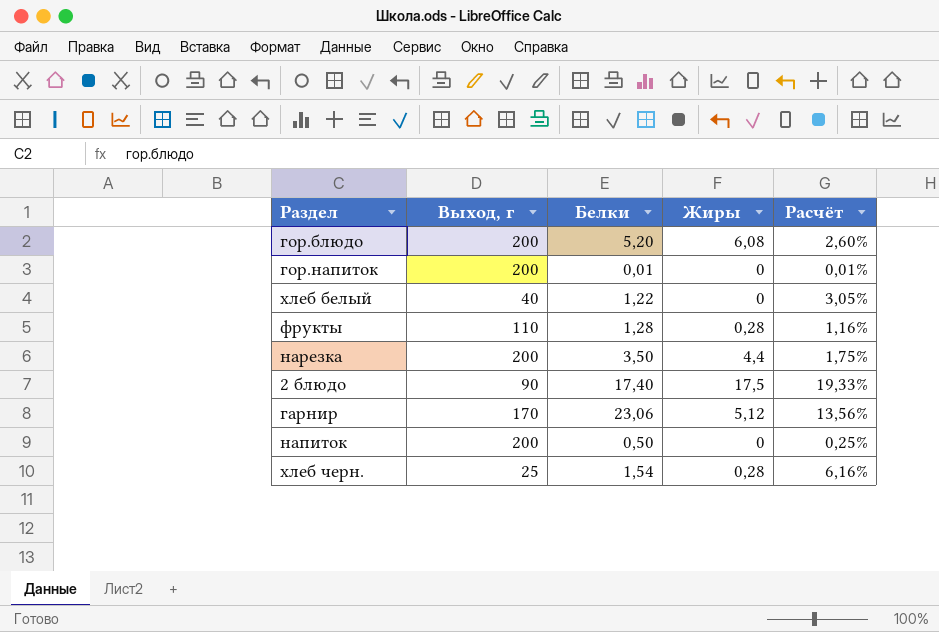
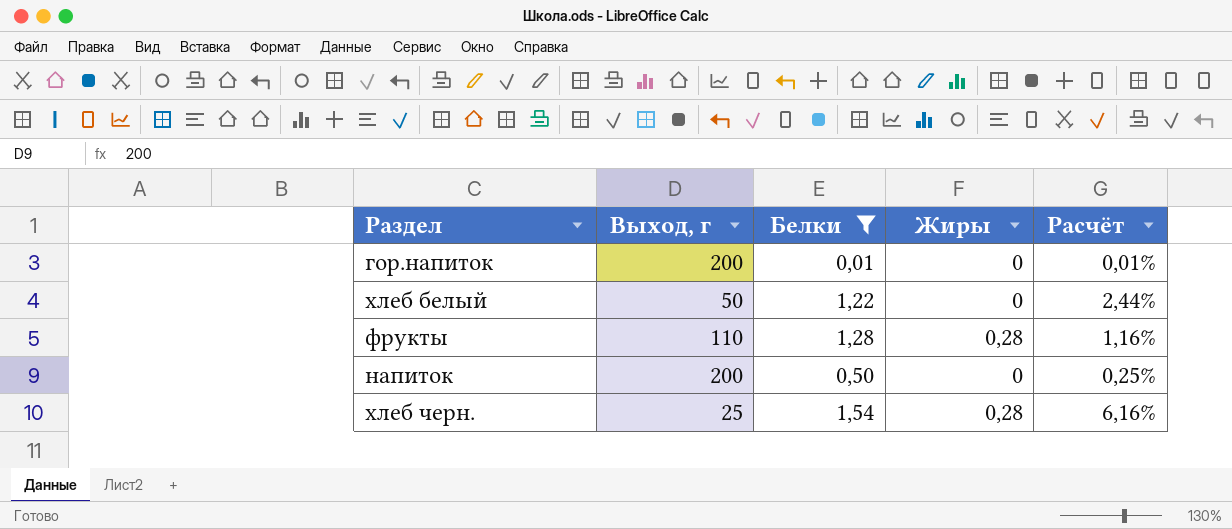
filter: none -> Белки <= 1,54
хлеб белый | Выход, г: 40 -> 50
хлеб белый | Расчёт: 3,05% -> 2,44%

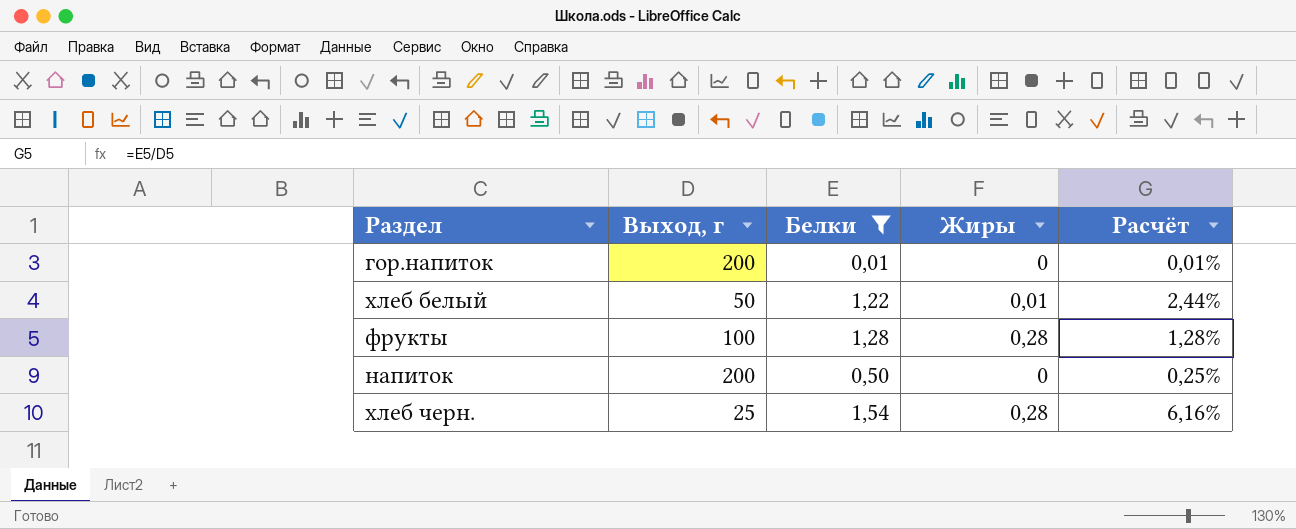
хлеб белый | Жиры: 0 -> 0,01
фрукты | Выход, г: 110 -> 100
фрукты | Расчёт: 1,16% -> 1,28%

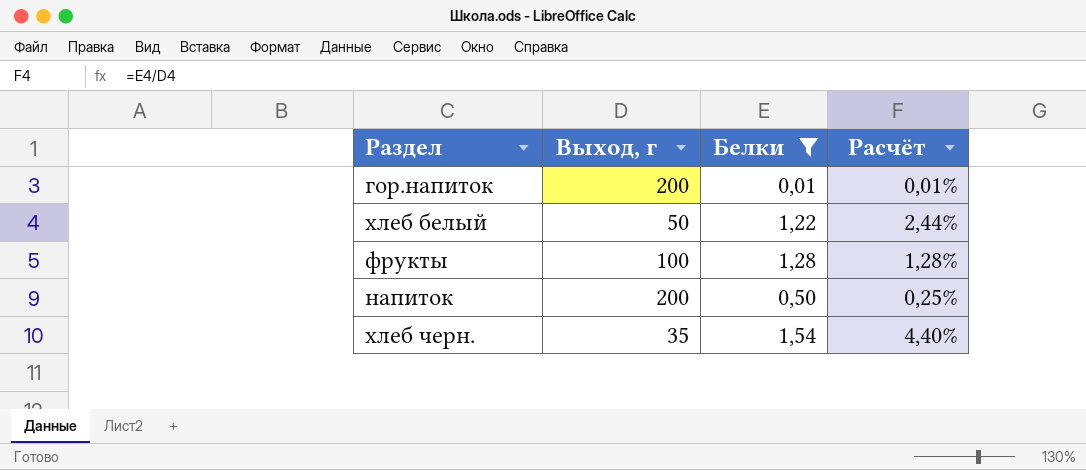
column Жиры | position: 4 -> none
хлеб черн. | Выход, г: 25 -> 35
хлеб черн. | Расчёт: 6,16% -> 4,40%

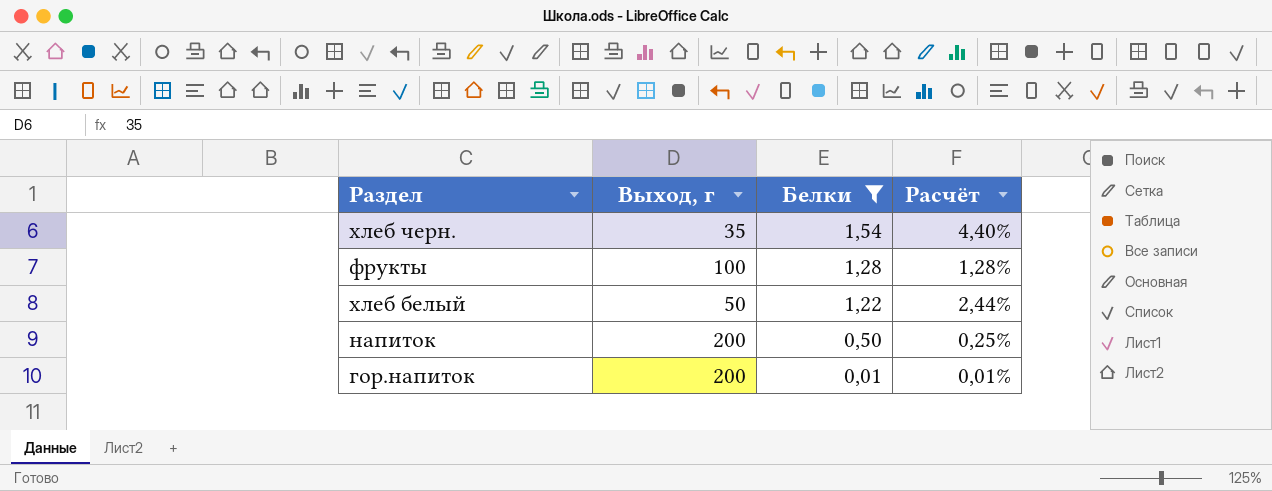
row order: none -> Белки descending

